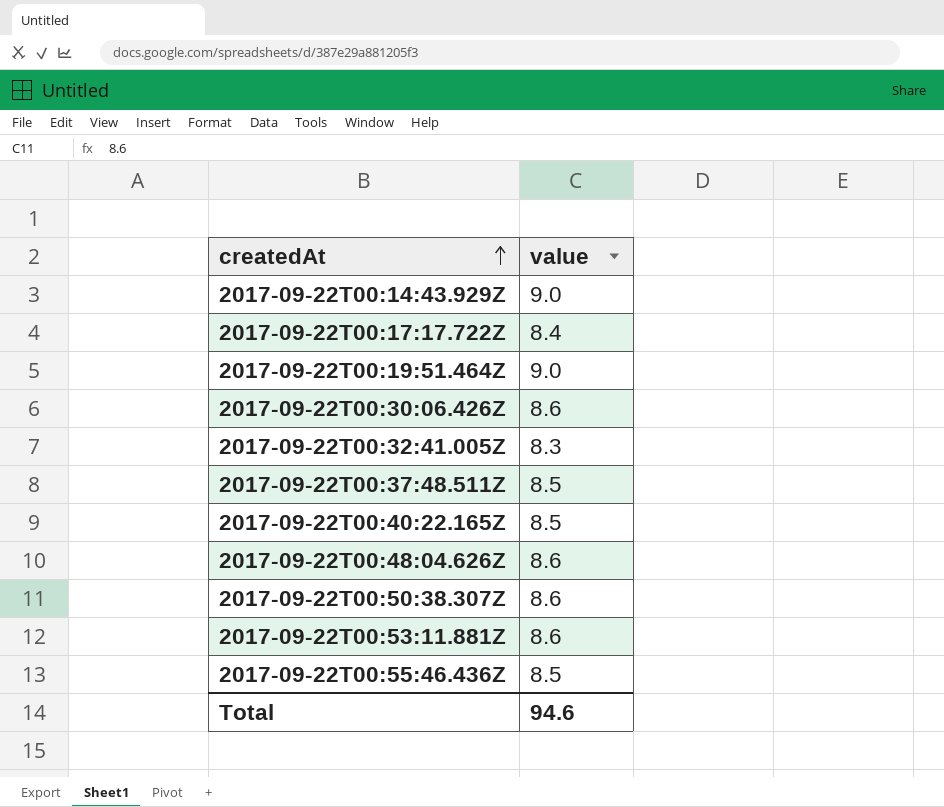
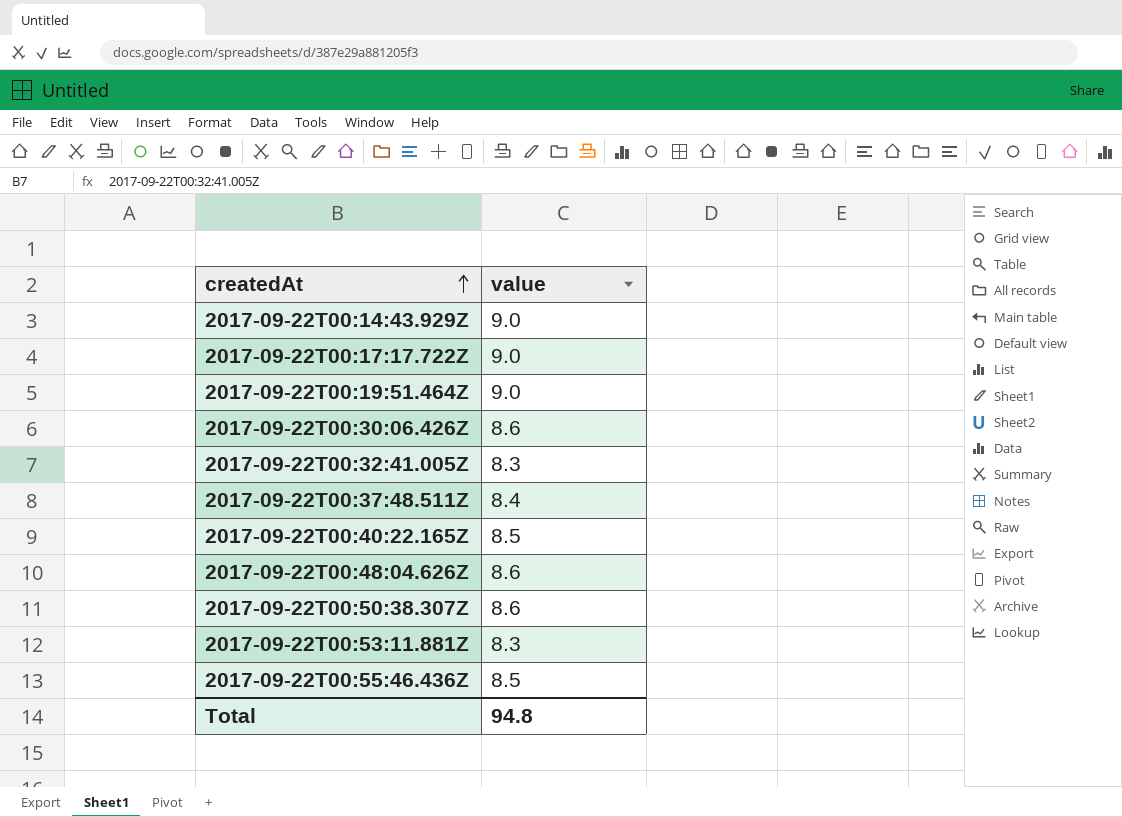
2017-09-22T00:17:17.722Z | value: 8.4 -> 9.0
2017-09-22T00:37:48.511Z | value: 8.5 -> 8.4
2017-09-22T00:53:11.881Z | value: 8.6 -> 8.3
Total | value: 94.6 -> 94.8

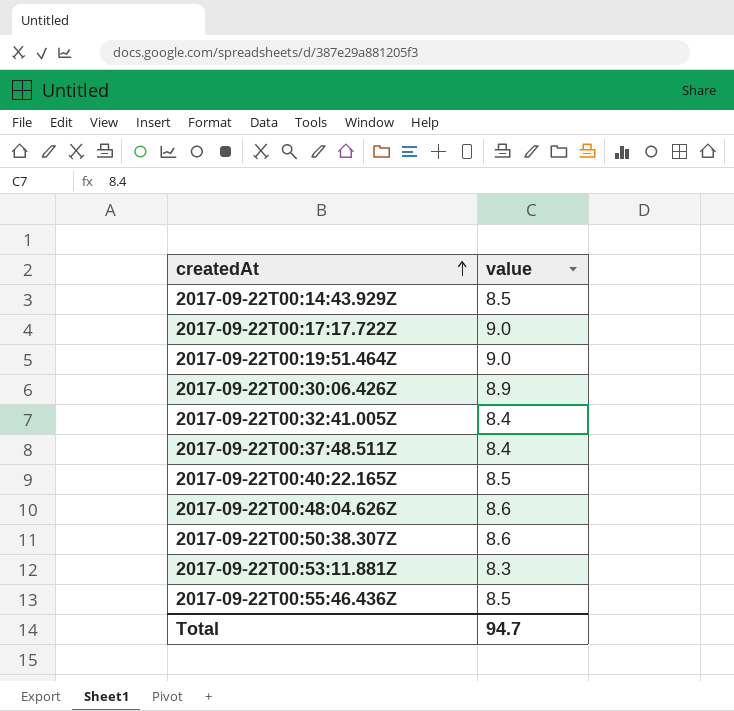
2017-09-22T00:14:43.929Z | value: 9.0 -> 8.5
2017-09-22T00:30:06.426Z | value: 8.6 -> 8.9
2017-09-22T00:32:41.005Z | value: 8.3 -> 8.4
Total | value: 94.8 -> 94.7

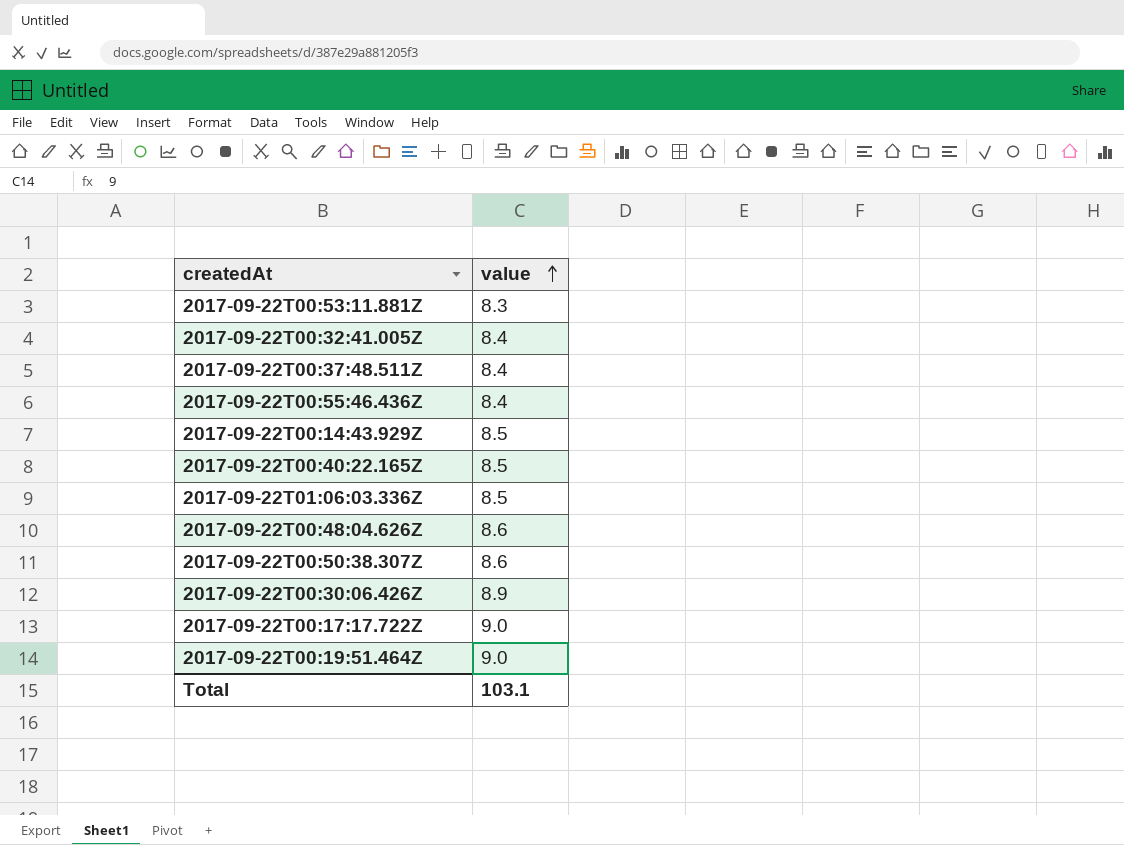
row order: createdAt ascending -> value ascending
2017-09-22T00:55:46.436Z | value: 8.5 -> 8.4
row 2017-09-22T01:06:03.336Z: none -> 8.5
Total | value: 94.7 -> 103.1

